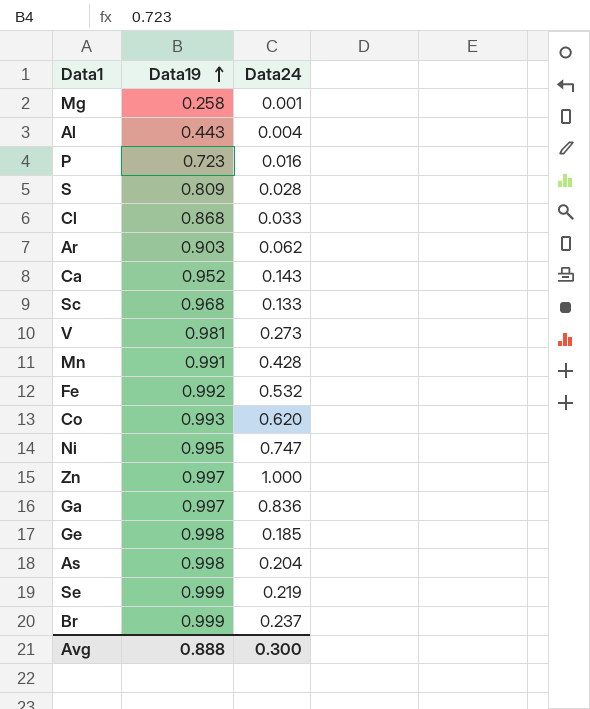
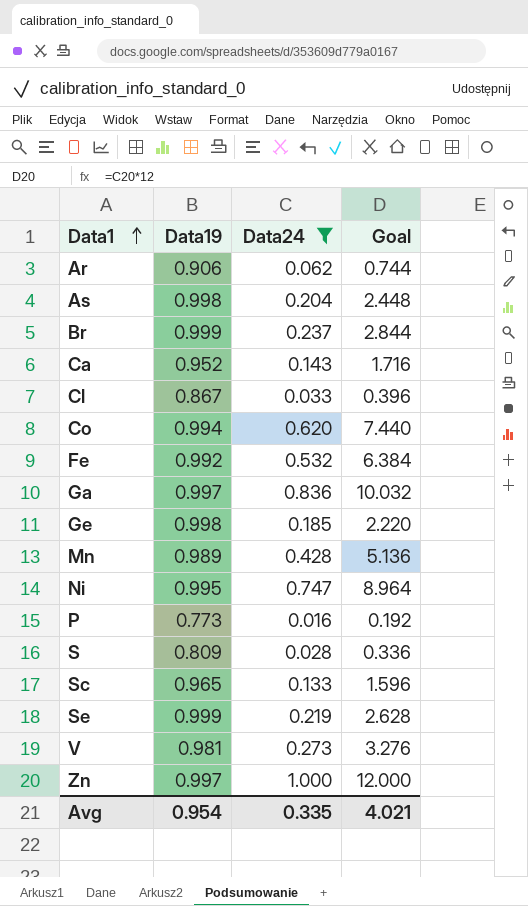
filter: none -> Data24 >= 0.016
row order: Data19 ascending -> Data1 ascending
column Goal | formula: none -> [Data24] * 12
Ar | Data19: 0.903 -> 0.906
Cl | Data19: 0.868 -> 0.867
Co | Data19: 0.993 -> 0.994
Mn | Data19: 0.991 -> 0.989
P | Data19: 0.723 -> 0.773
Sc | Data19: 0.968 -> 0.965
Avg | Data19: 0.888 -> 0.954
Avg | Data24: 0.300 -> 0.335

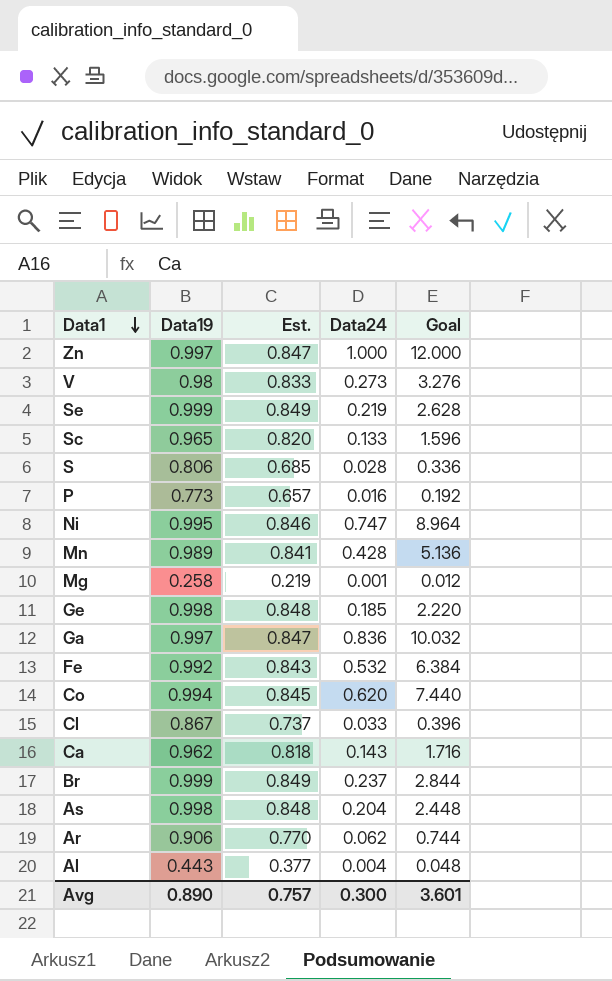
filter: Data24 >= 0.016 -> none
row order: Data1 ascending -> Data1 descending
column Est. | formula: none -> [Data19] * 0.85
V | Data19: 0.981 -> 0.98
S | Data19: 0.809 -> 0.806
Ca | Data19: 0.952 -> 0.962
Avg | Data19: 0.954 -> 0.890
Avg | Data24: 0.335 -> 0.300
Avg | Goal: 4.021 -> 3.601

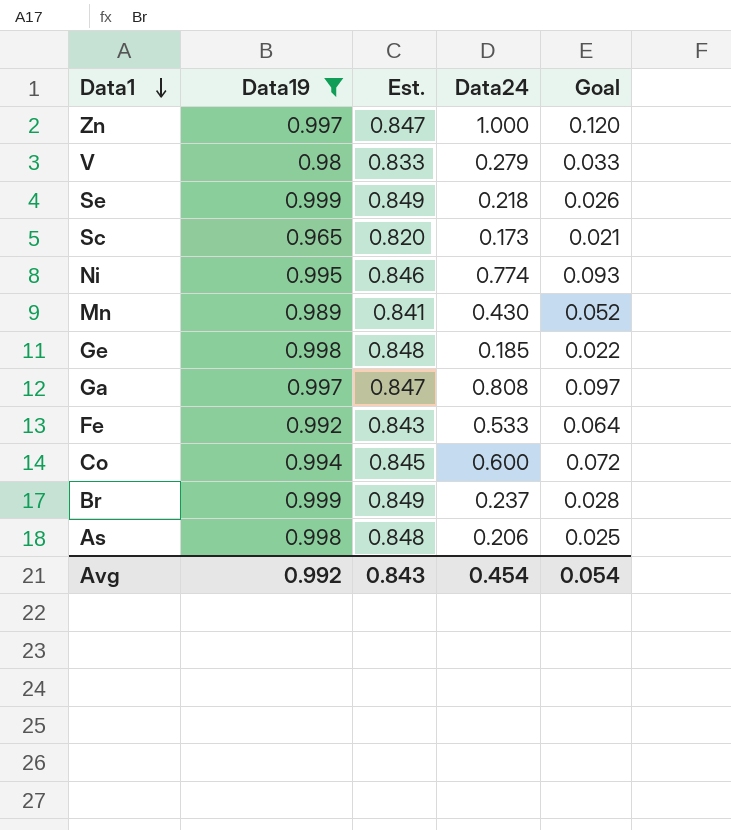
filter: none -> Data19 >= 0.965
column Goal | formula: [Data24] * 12 -> [Data24] * 0.12
V | Data24: 0.273 -> 0.279
Se | Data24: 0.219 -> 0.218
Sc | Data24: 0.133 -> 0.173
Ni | Data24: 0.747 -> 0.774
Mn | Data24: 0.428 -> 0.430
Ga | Data24: 0.836 -> 0.808
Fe | Data24: 0.532 -> 0.533
Co | Data24: 0.620 -> 0.600
As | Data24: 0.204 -> 0.206
Avg | Data19: 0.890 -> 0.992
Avg | Est.: 0.757 -> 0.843
Avg | Data24: 0.300 -> 0.454
Avg | Goal: 3.601 -> 0.054

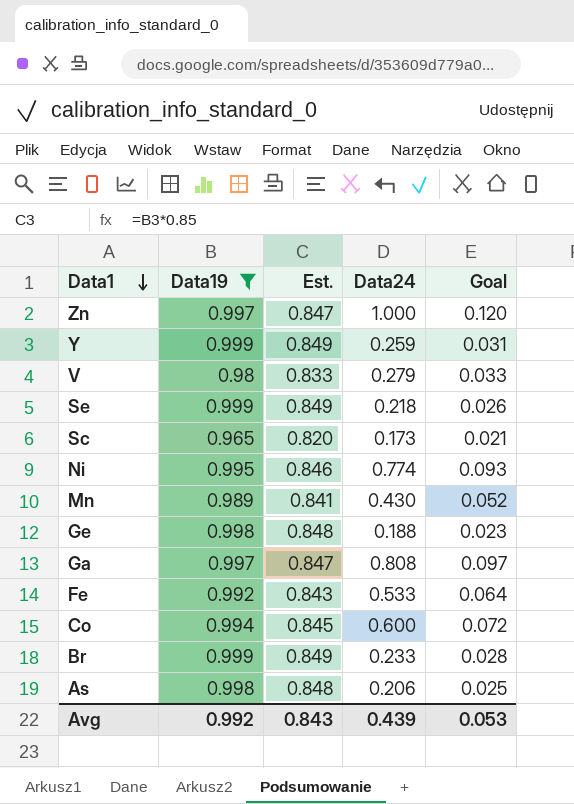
row Y: none -> 0.999 | 0.849 | 0.259 | 0.031
Ge | Data24: 0.185 -> 0.188
Ge | Goal: 0.022 -> 0.023
Br | Data24: 0.237 -> 0.233
Avg | Data24: 0.454 -> 0.439
Avg | Goal: 0.054 -> 0.053

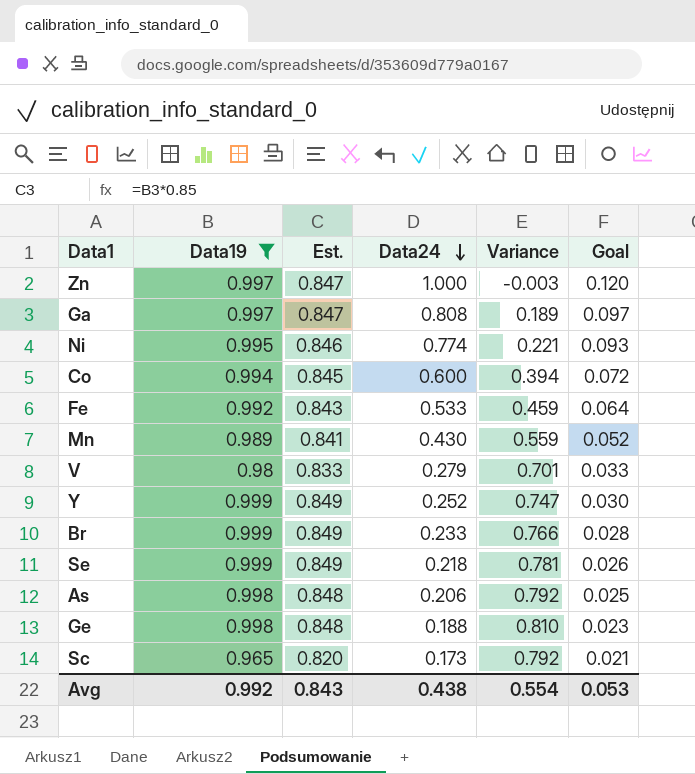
row order: Data1 descending -> Data24 descending
column Variance | formula: none -> [Data19] - [Data24]
Y | Data24: 0.259 -> 0.252
Y | Goal: 0.031 -> 0.030
Avg | Data24: 0.439 -> 0.438

